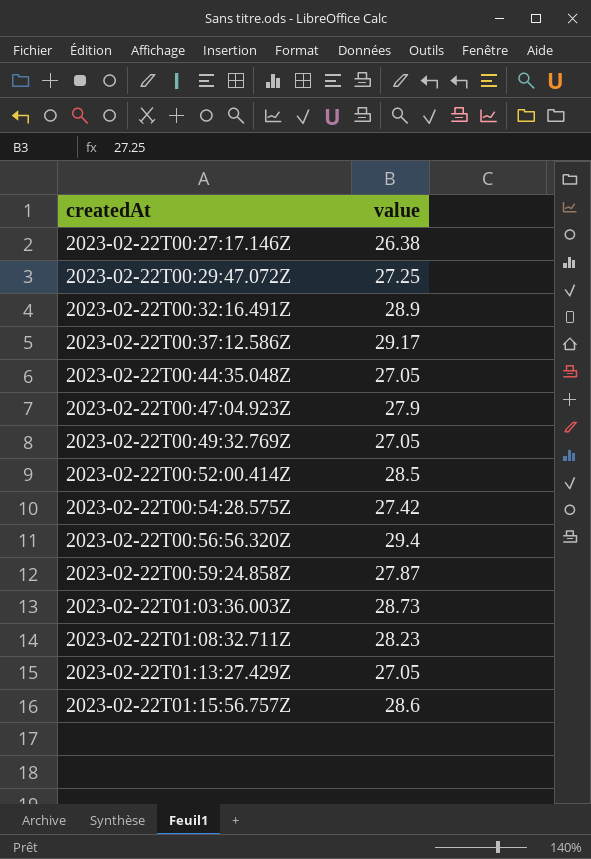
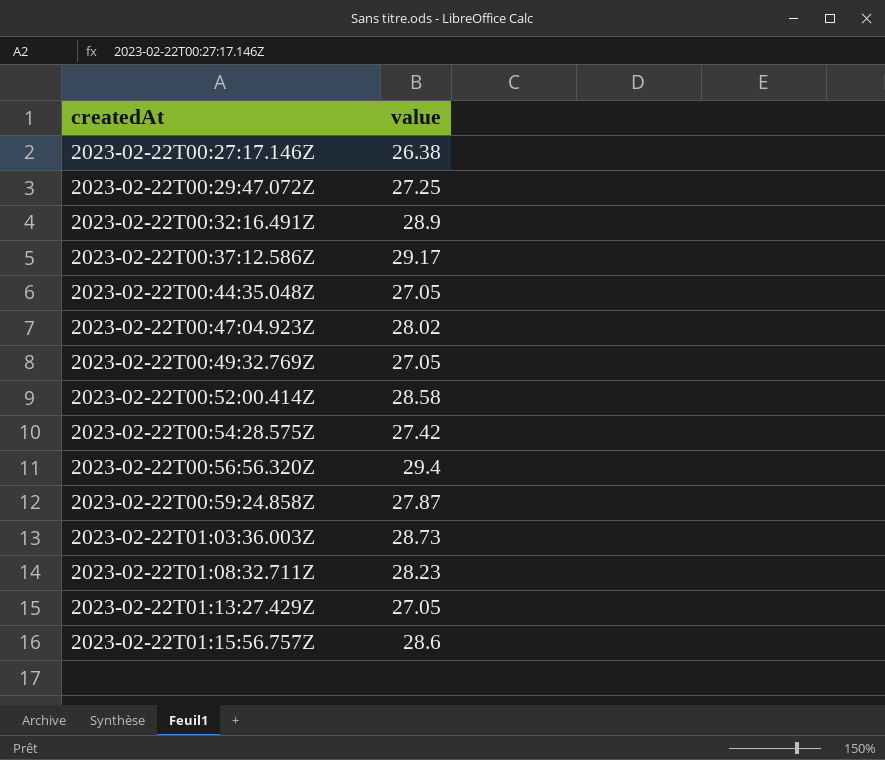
2023-02-22T00:47:04.923Z | value: 27.9 -> 28.02
2023-02-22T00:52:00.414Z | value: 28.5 -> 28.58

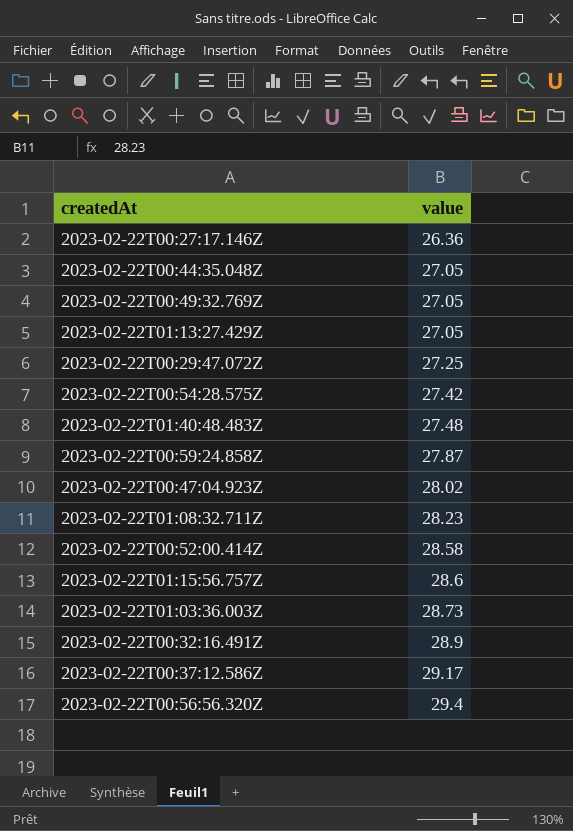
row order: createdAt ascending -> value ascending
2023-02-22T00:27:17.146Z | value: 26.38 -> 26.36
row 2023-02-22T01:40:48.483Z: none -> 27.48

